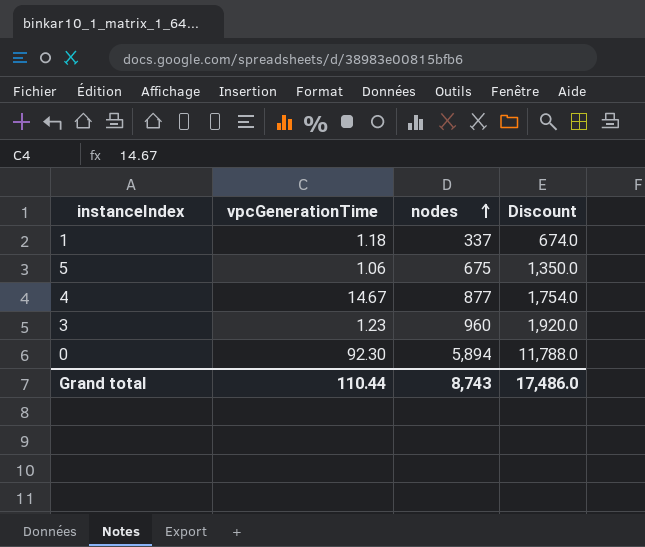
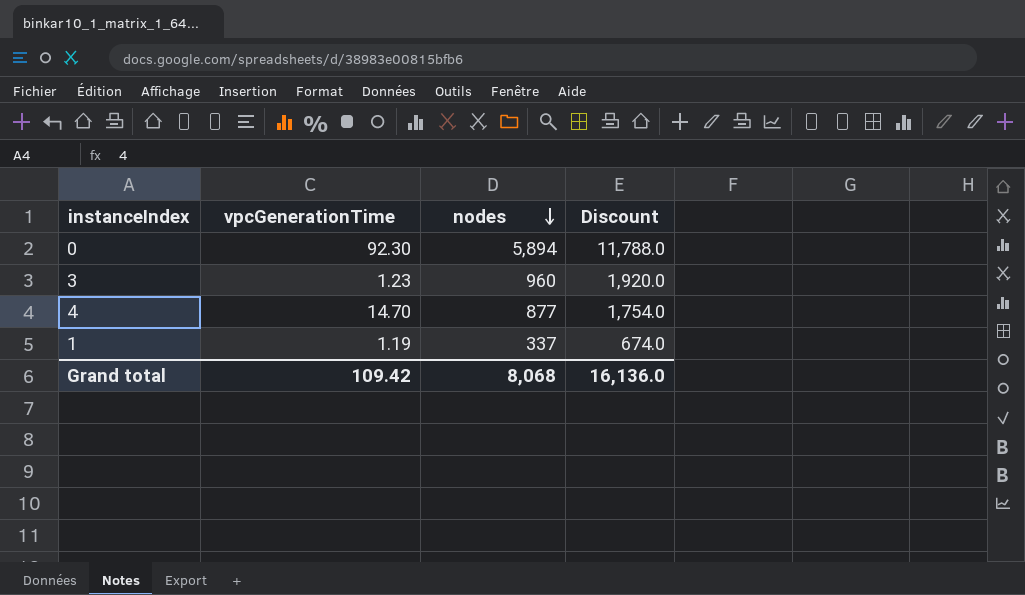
row order: nodes ascending -> nodes descending
row 5: 1.06 | 675 | 1,350.0 -> none
4 | vpcGenerationTime: 14.67 -> 14.70
1 | vpcGenerationTime: 1.18 -> 1.19
Grand total | vpcGenerationTime: 110.44 -> 109.42
Grand total | nodes: 8,743 -> 8,068
Grand total | Discount: 17,486.0 -> 16,136.0

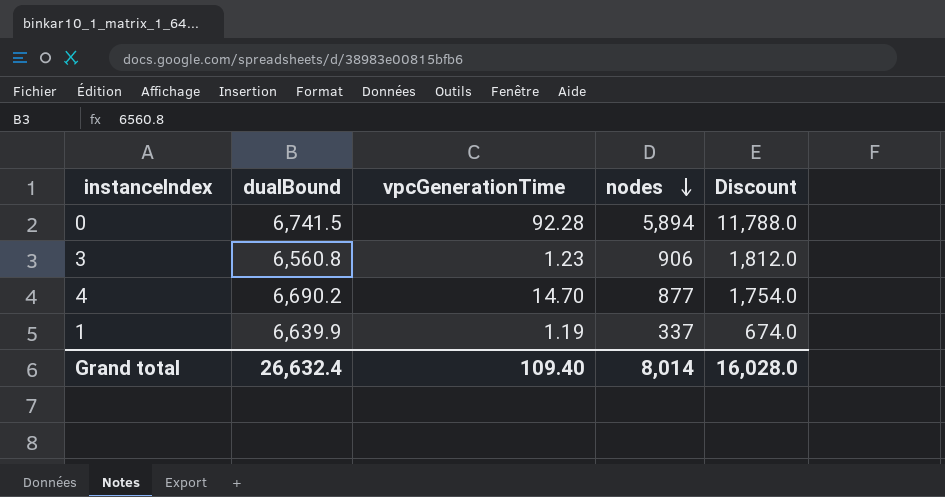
column dualBound | position: none -> 2
0 | vpcGenerationTime: 92.30 -> 92.28
3 | nodes: 960 -> 906
3 | Discount: 1,920.0 -> 1,812.0
Grand total | vpcGenerationTime: 109.42 -> 109.40
Grand total | nodes: 8,068 -> 8,014
Grand total | Discount: 16,136.0 -> 16,028.0

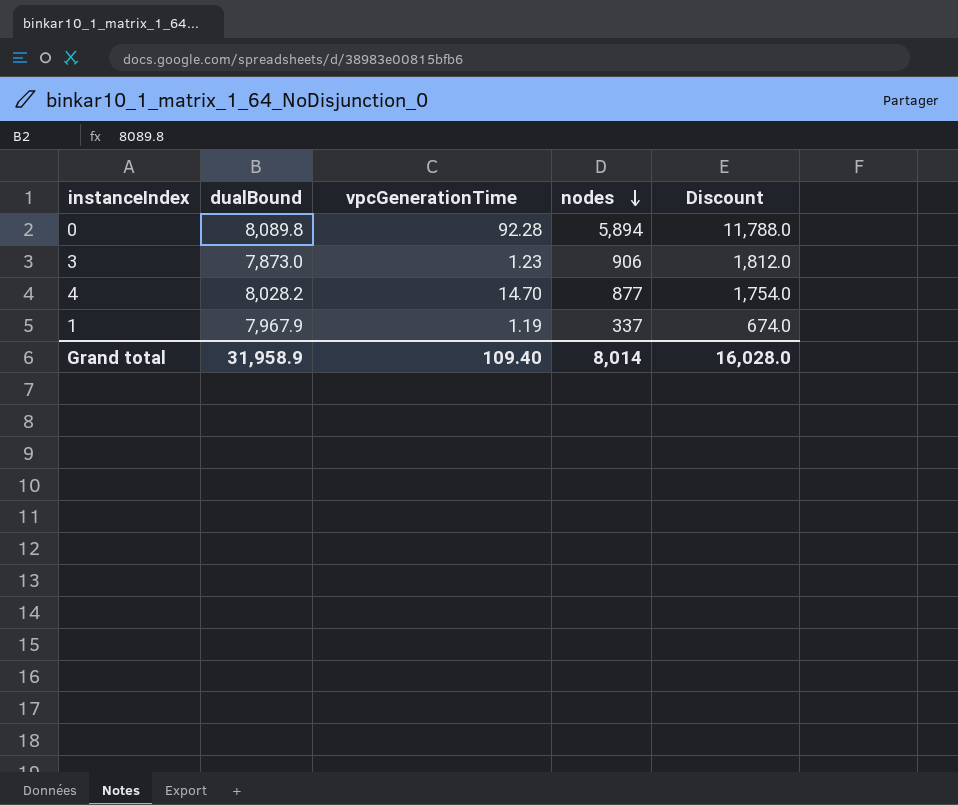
0 | dualBound: 6,741.5 -> 8,089.8
3 | dualBound: 6,560.8 -> 7,873.0
4 | dualBound: 6,690.2 -> 8,028.2
1 | dualBound: 6,639.9 -> 7,967.9
Grand total | dualBound: 26,632.4 -> 31,958.9

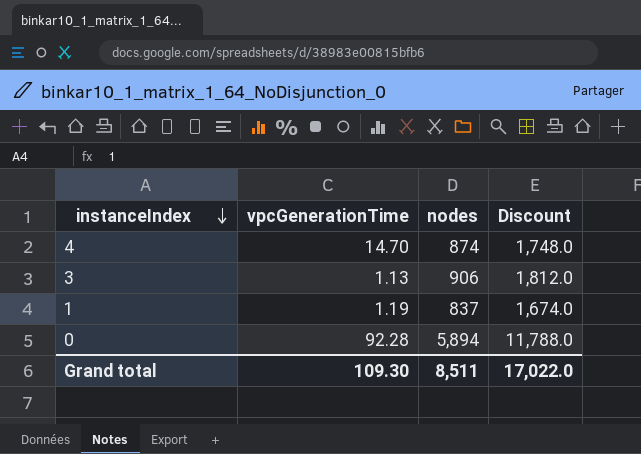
row order: nodes descending -> instanceIndex descending
column dualBound | position: 2 -> none
4 | nodes: 877 -> 874
4 | Discount: 1,754.0 -> 1,748.0
3 | vpcGenerationTime: 1.23 -> 1.13
1 | nodes: 337 -> 837
1 | Discount: 674.0 -> 1,674.0
Grand total | vpcGenerationTime: 109.40 -> 109.30
Grand total | nodes: 8,014 -> 8,511
Grand total | Discount: 16,028.0 -> 17,022.0

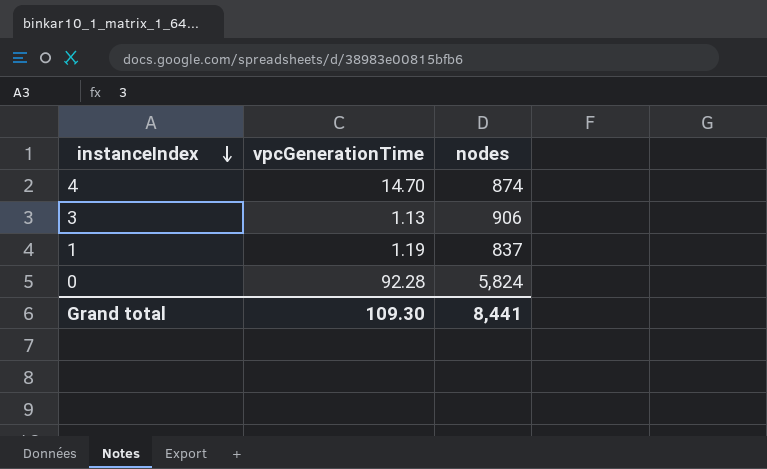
column Discount | formula: [nodes] * 2 -> none
0 | nodes: 5,894 -> 5,824
Grand total | nodes: 8,511 -> 8,441

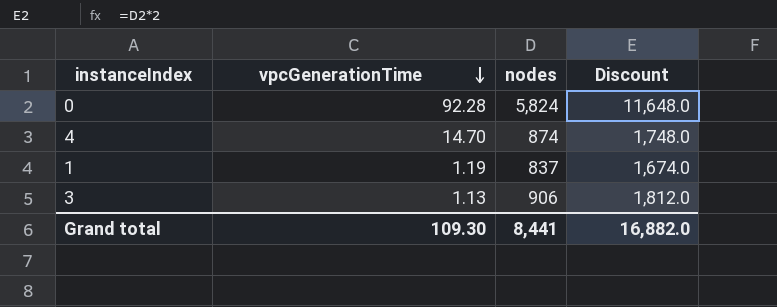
row order: instanceIndex descending -> vpcGenerationTime descending
column Discount | formula: none -> [nodes] * 2

